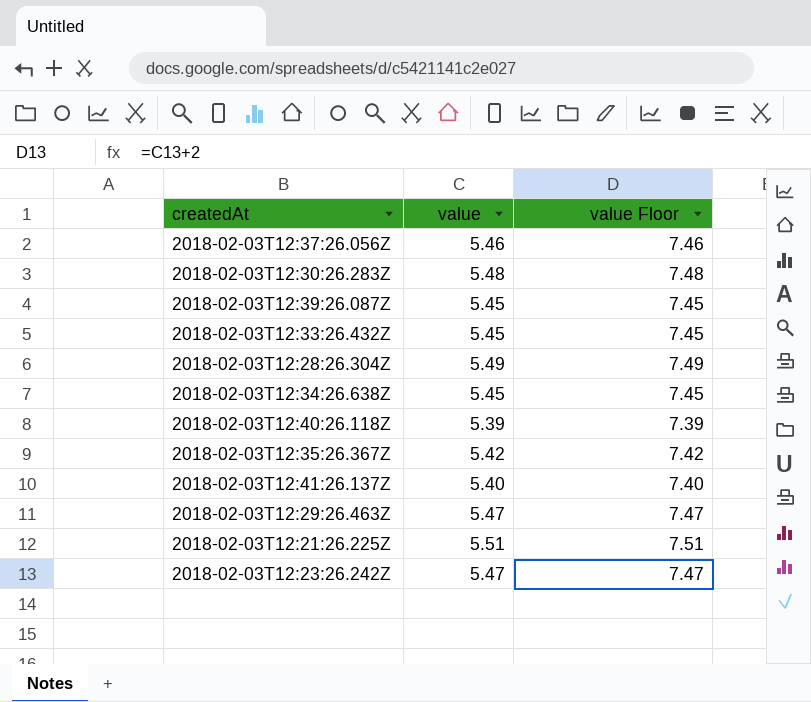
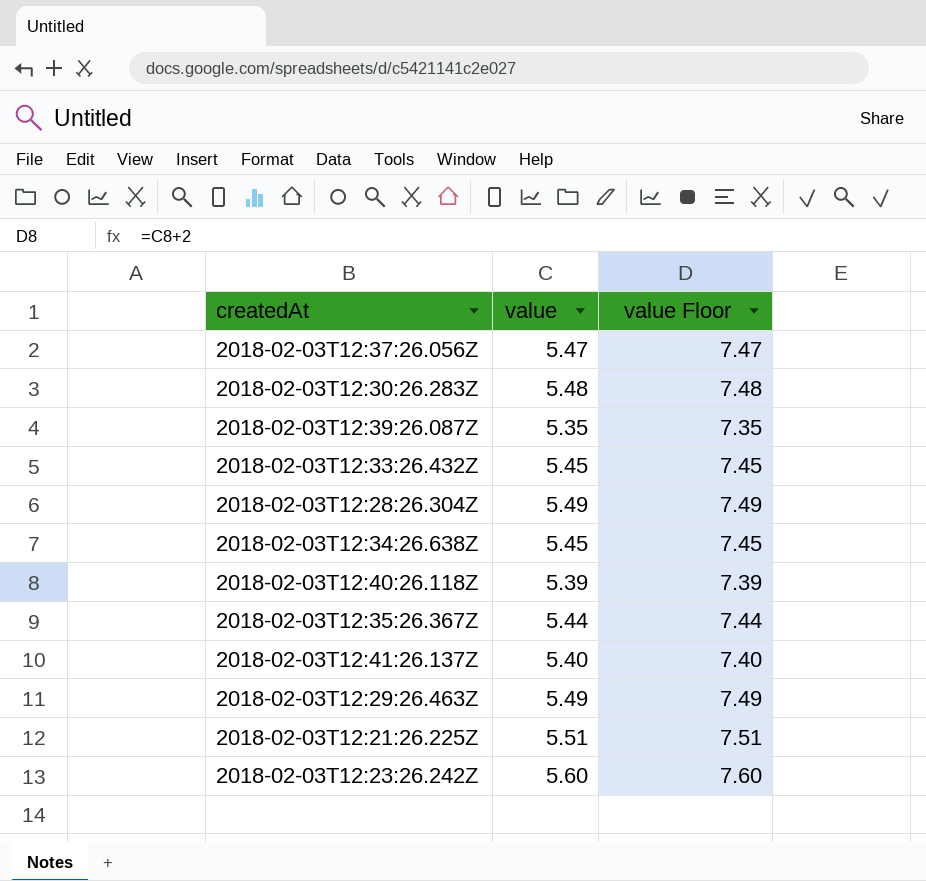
2018-02-03T12:37:26.056Z | value: 5.46 -> 5.47
2018-02-03T12:37:26.056Z | value Floor: 7.46 -> 7.47
2018-02-03T12:39:26.087Z | value: 5.45 -> 5.35
2018-02-03T12:39:26.087Z | value Floor: 7.45 -> 7.35
2018-02-03T12:35:26.367Z | value: 5.42 -> 5.44
2018-02-03T12:35:26.367Z | value Floor: 7.42 -> 7.44
2018-02-03T12:29:26.463Z | value: 5.47 -> 5.49
2018-02-03T12:29:26.463Z | value Floor: 7.47 -> 7.49
2018-02-03T12:23:26.242Z | value: 5.47 -> 5.60
2018-02-03T12:23:26.242Z | value Floor: 7.47 -> 7.60

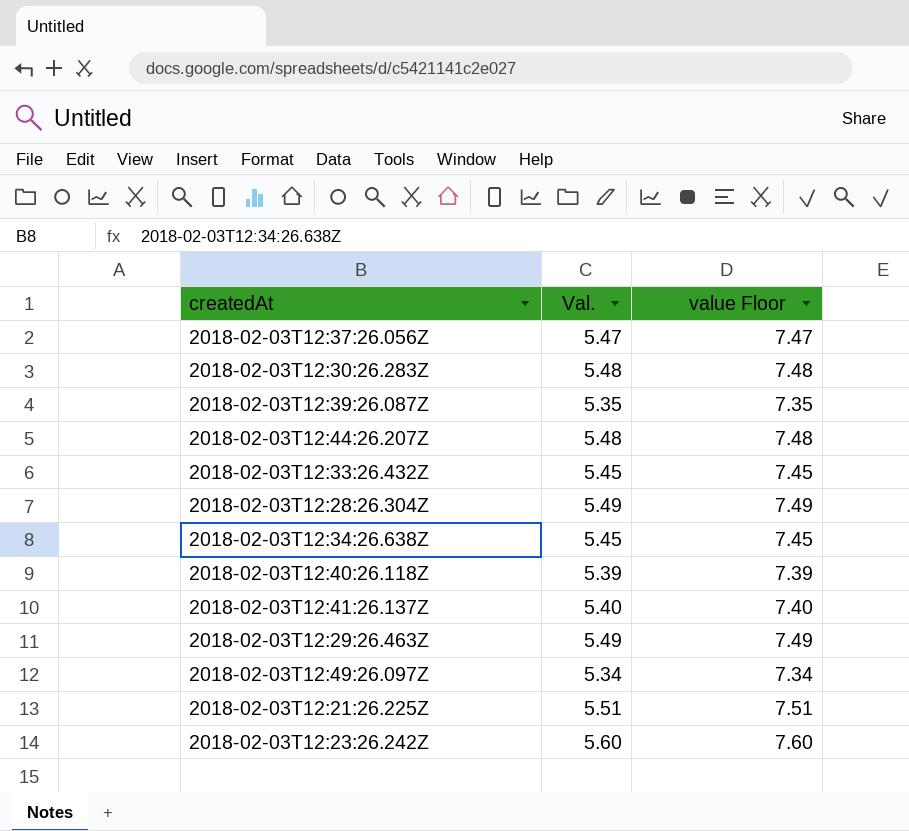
column name: value -> Val.
row 2018-02-03T12:35:26.367Z: 5.44 | 7.44 -> none
row 2018-02-03T12:44:26.207Z: none -> 5.48 | 7.48
row 2018-02-03T12:49:26.097Z: none -> 5.34 | 7.34

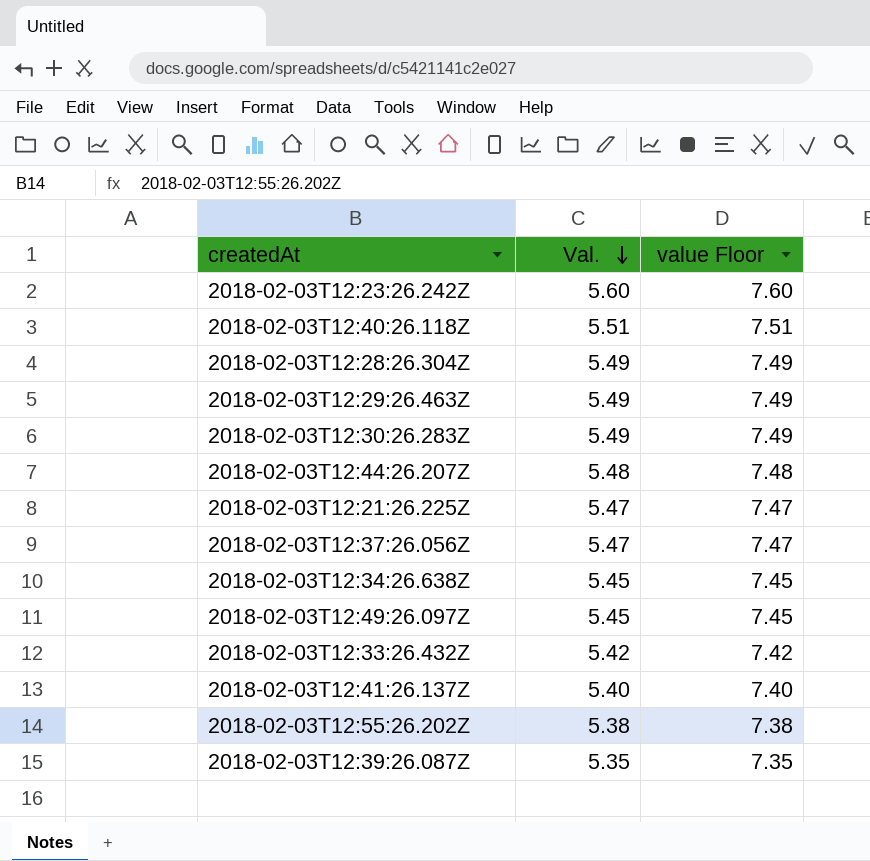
row order: none -> Val. descending
2018-02-03T12:40:26.118Z | Val.: 5.39 -> 5.51
2018-02-03T12:40:26.118Z | value Floor: 7.39 -> 7.51
2018-02-03T12:30:26.283Z | Val.: 5.48 -> 5.49
2018-02-03T12:30:26.283Z | value Floor: 7.48 -> 7.49
2018-02-03T12:21:26.225Z | Val.: 5.51 -> 5.47
2018-02-03T12:21:26.225Z | value Floor: 7.51 -> 7.47
2018-02-03T12:49:26.097Z | Val.: 5.34 -> 5.45
2018-02-03T12:49:26.097Z | value Floor: 7.34 -> 7.45
2018-02-03T12:33:26.432Z | Val.: 5.45 -> 5.42
2018-02-03T12:33:26.432Z | value Floor: 7.45 -> 7.42
row 2018-02-03T12:55:26.202Z: none -> 5.38 | 7.38

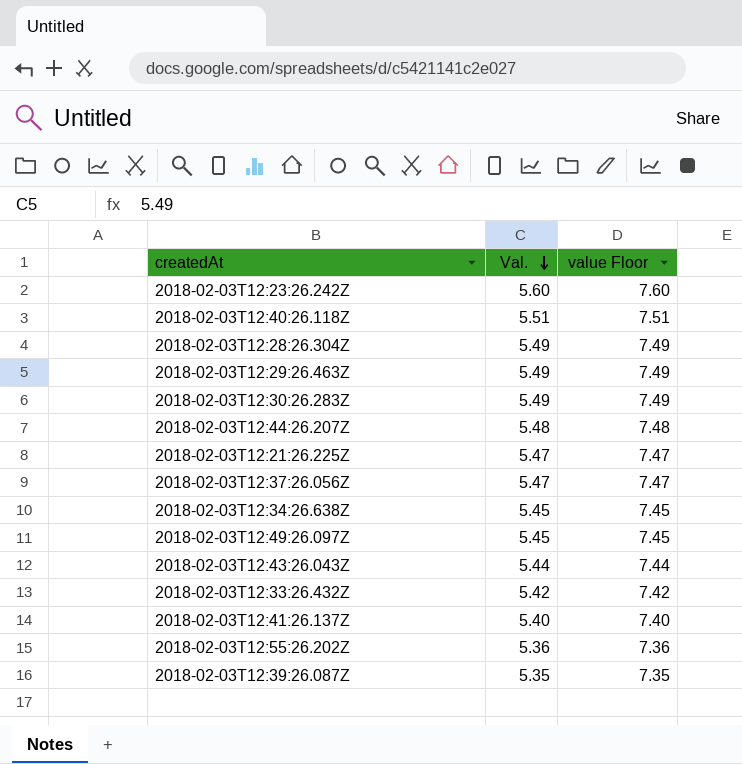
row 2018-02-03T12:43:26.043Z: none -> 5.44 | 7.44
2018-02-03T12:55:26.202Z | Val.: 5.38 -> 5.36
2018-02-03T12:55:26.202Z | value Floor: 7.38 -> 7.36

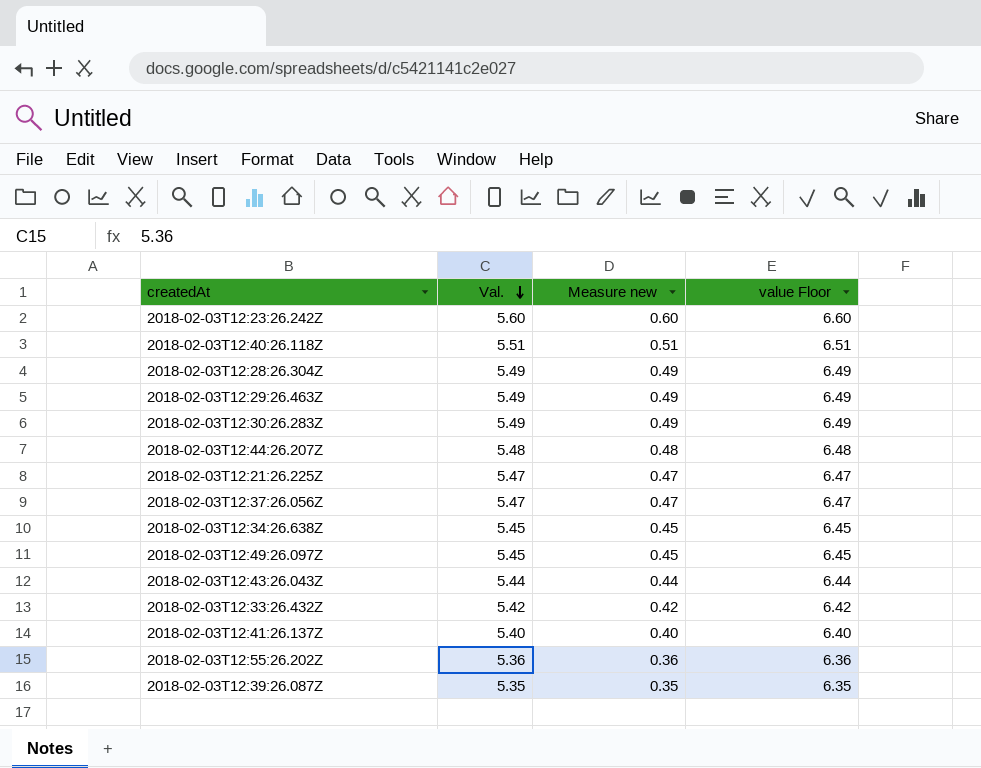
column Measure new | formula: none -> [Val.] - 5
column value Floor | formula: [Val.] + 2 -> [Val.] + 1

